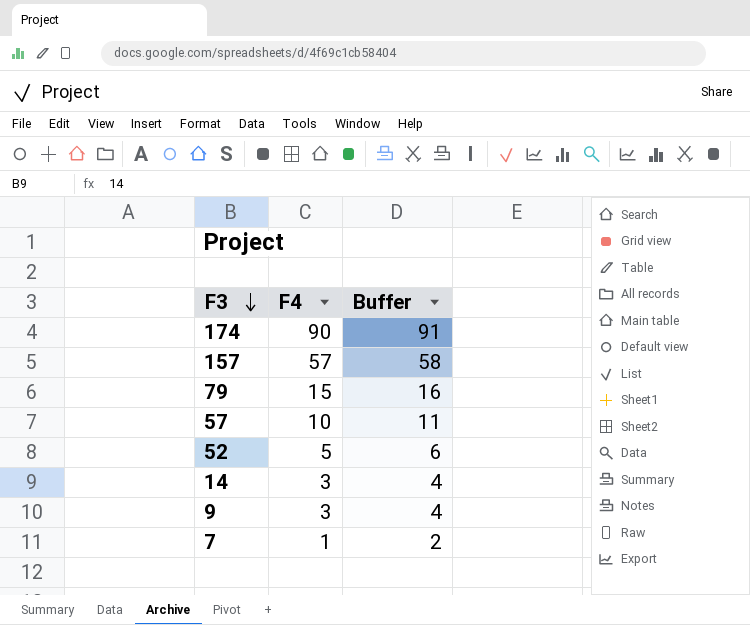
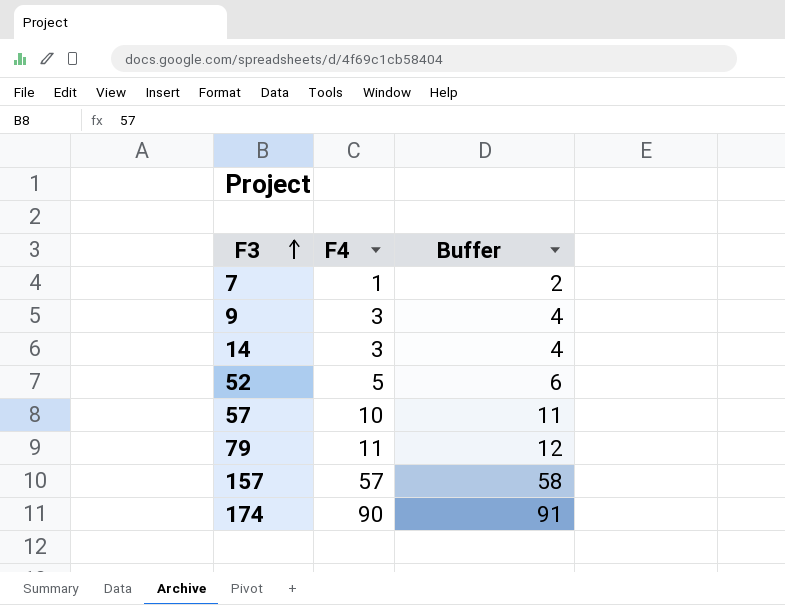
row order: F3 descending -> F3 ascending
79 | F4: 15 -> 11
79 | Buffer: 16 -> 12

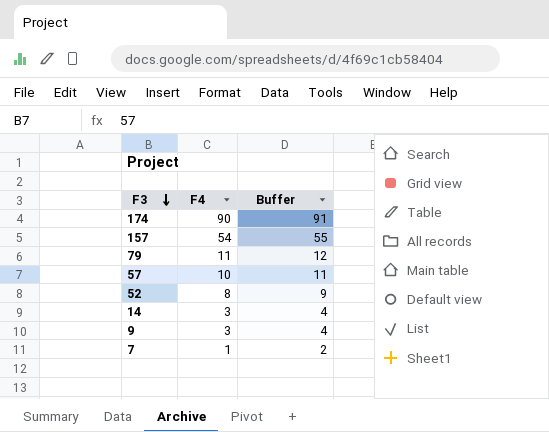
row order: F3 ascending -> F3 descending
157 | F4: 57 -> 54
157 | Buffer: 58 -> 55
52 | F4: 5 -> 8
52 | Buffer: 6 -> 9

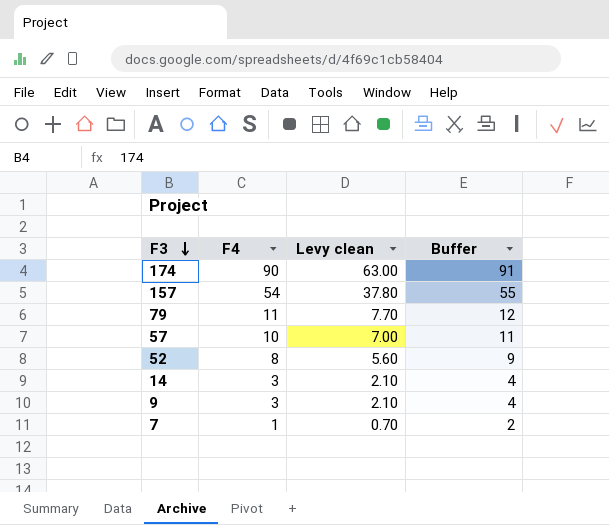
column Levy clean | formula: none -> [F4] * 0.7

